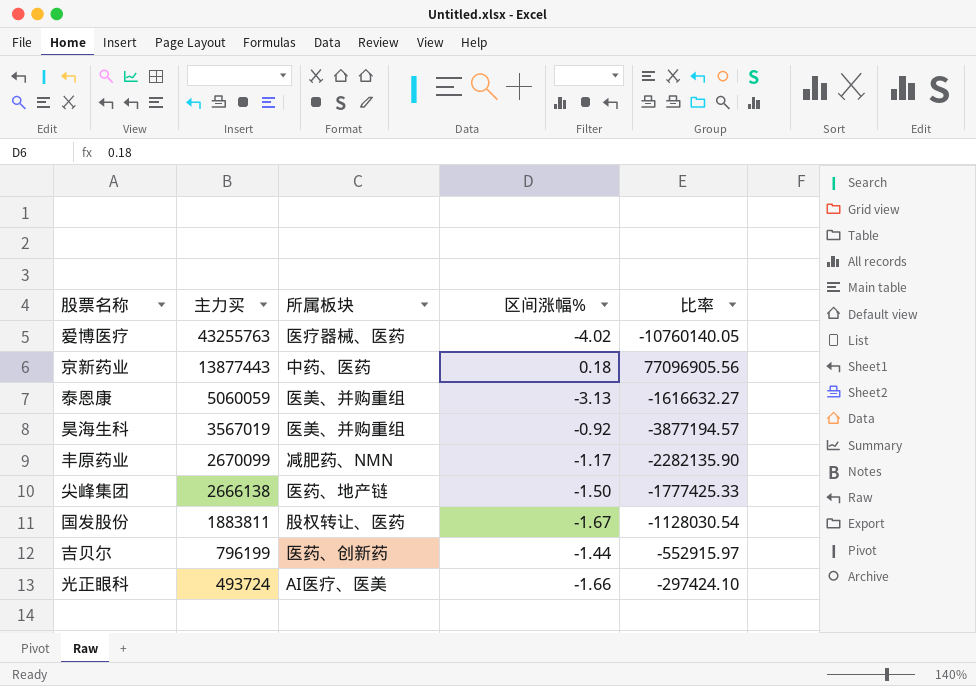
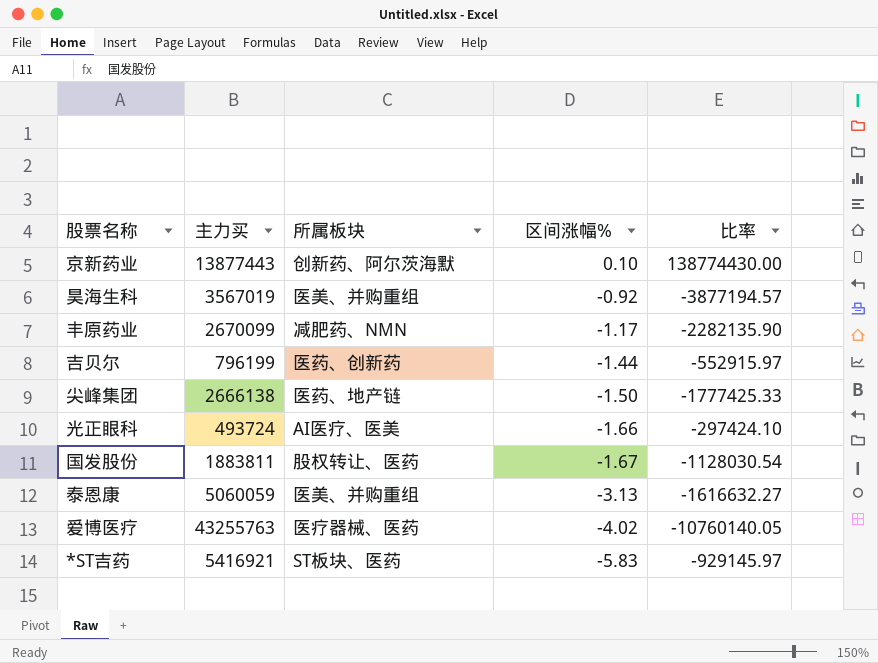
row order: 主力买 descending -> 区间涨幅% descending
京新药业 | 所属板块: 中药、医药 -> 创新药、阿尔茨海默
京新药业 | 区间涨幅%: 0.18 -> 0.10
京新药业 | 比率: 77096905.56 -> 138774430.00
row *ST吉药: none -> 5416921 | ST板块、医药 | -5.83 | -929145.97

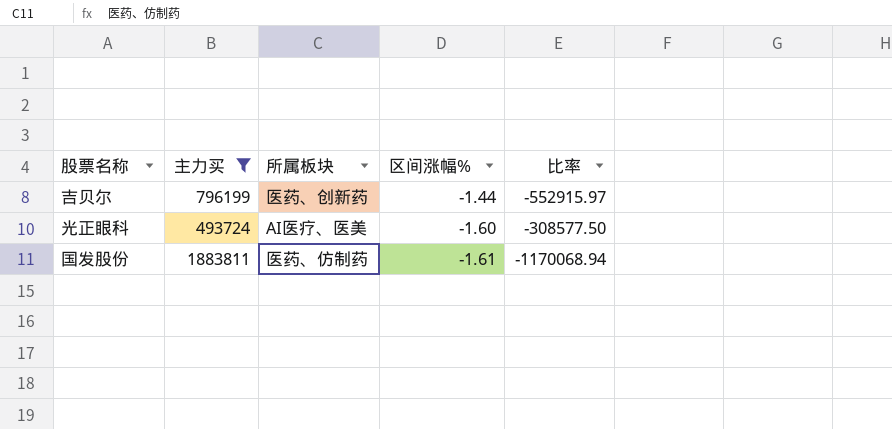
filter: none -> 主力买 <= 1883811
光正眼科 | 区间涨幅%: -1.66 -> -1.60
光正眼科 | 比率: -297424.10 -> -308577.50
国发股份 | 所属板块: 股权转让、医药 -> 医药、仿制药
国发股份 | 区间涨幅%: -1.67 -> -1.61
国发股份 | 比率: -1128030.54 -> -1170068.94

